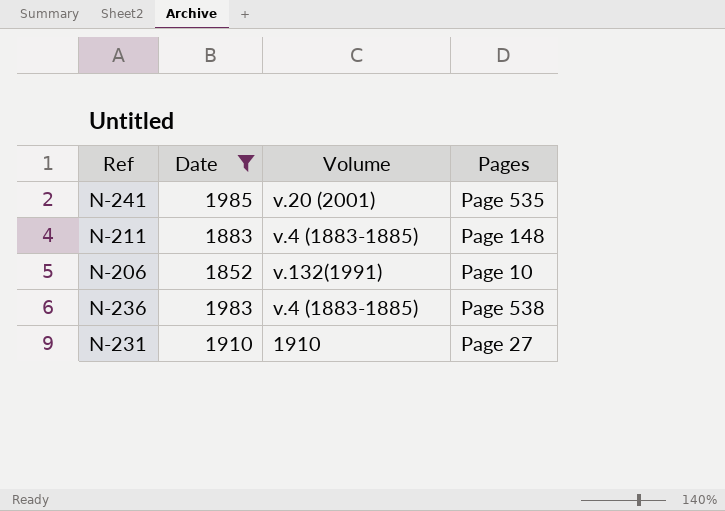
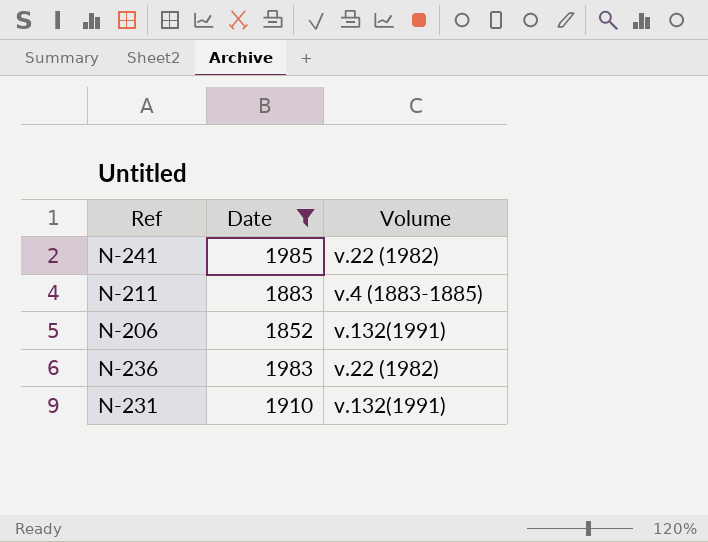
column Pages | position: 4 -> none
N-241 | Volume: v.20 (2001) -> v.22 (1982)
N-236 | Volume: v.4 (1883-1885) -> v.22 (1982)
N-231 | Volume: 1910 -> v.132(1991)

